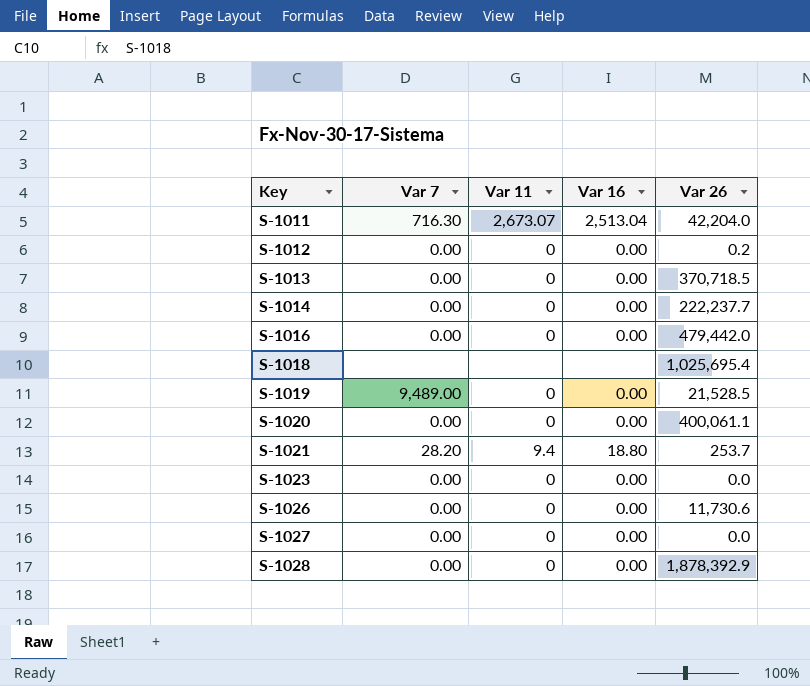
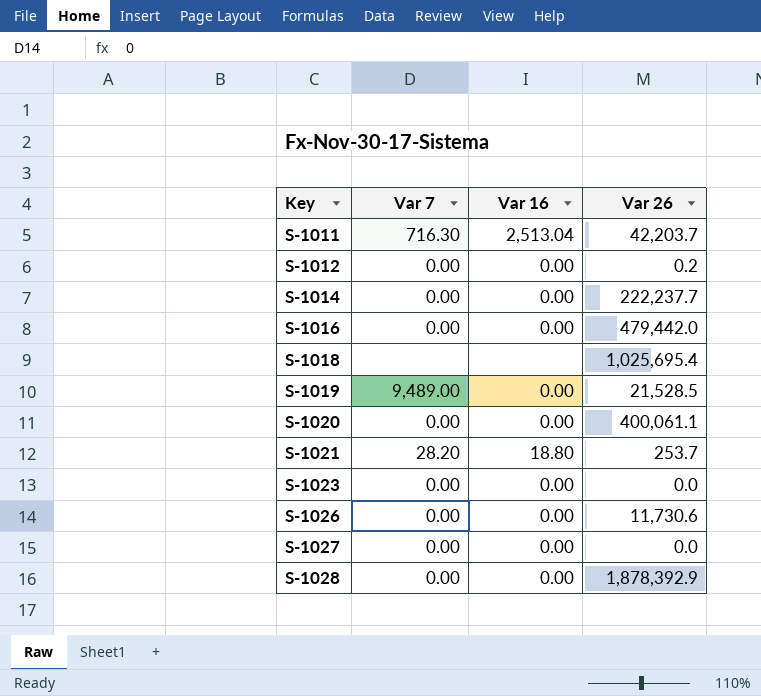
column Var 11 | position: 3 -> none
row S-1013: 0.00 | 0 | 0.00 | 370,718.5 -> none
S-1011 | Var 26: 42,204.0 -> 42,203.7

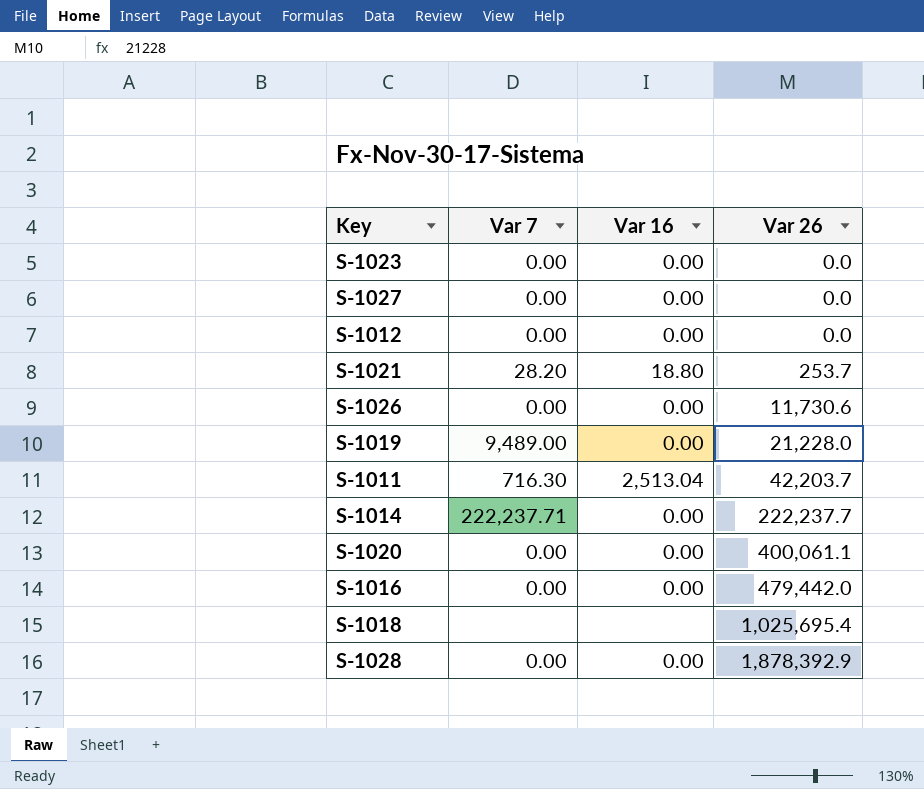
row order: Key ascending -> Var 26 ascending
S-1012 | Var 26: 0.2 -> 0.0
S-1019 | Var 26: 21,528.5 -> 21,228.0
S-1014 | Var 7: 0.00 -> 222,237.71

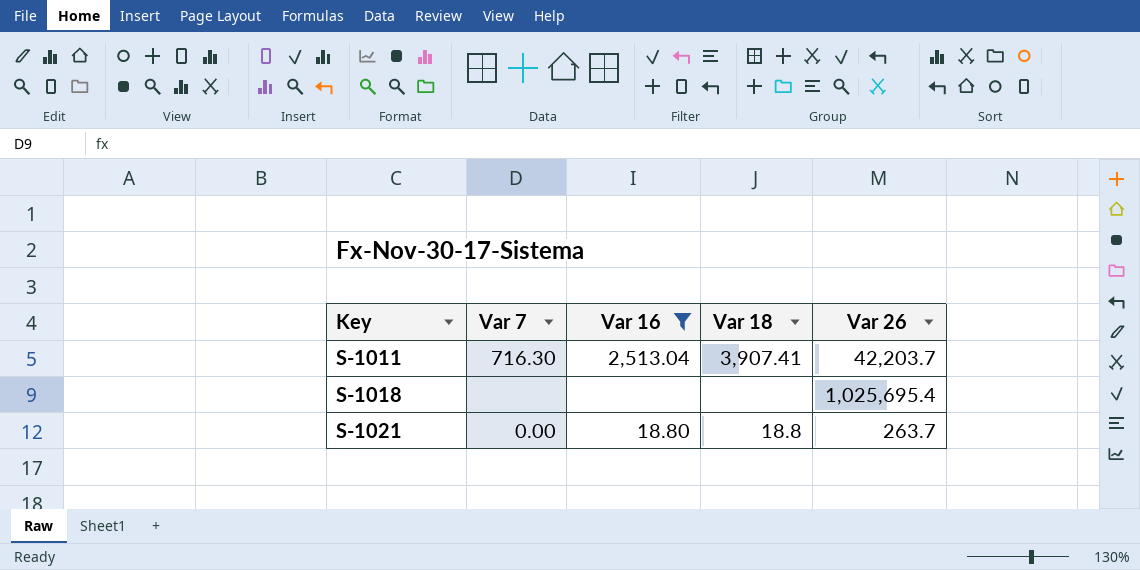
filter: none -> Var 16 != 0.00
row order: Var 26 ascending -> Key ascending
column Var 18 | position: none -> 4
S-1021 | Var 7: 28.20 -> 0.00
S-1021 | Var 26: 253.7 -> 263.7

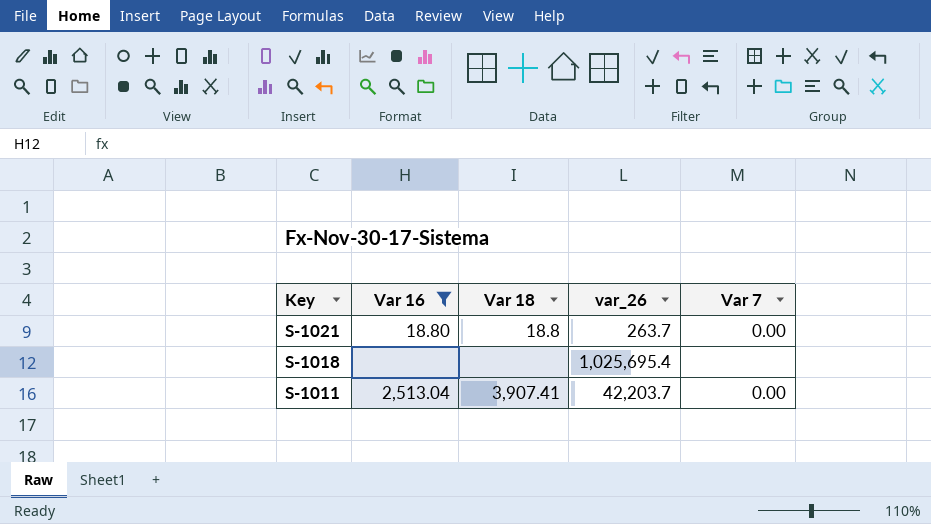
row order: Key ascending -> Key descending
column name: Var 26 -> var_26
column Var 7 | position: 2 -> 5
S-1011 | Var 7: 716.30 -> 0.00

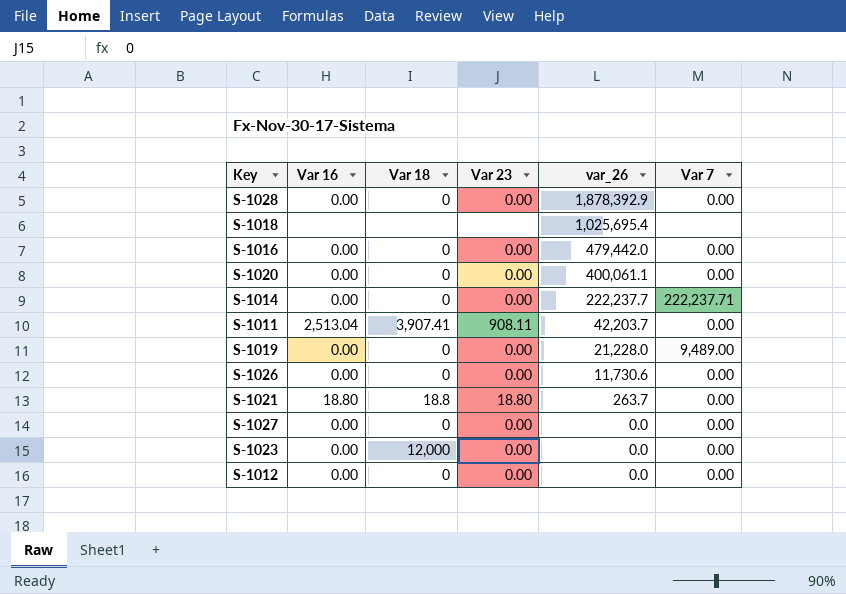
filter: Var 16 != 0.00 -> none
row order: Key descending -> var_26 descending
column Var 23 | position: none -> 4

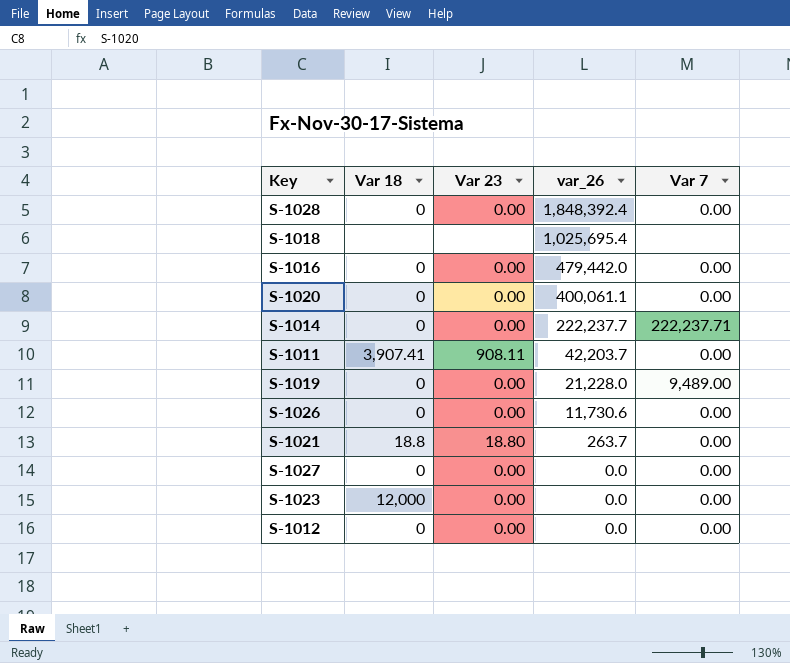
column Var 16 | position: 2 -> none
S-1028 | var_26: 1,878,392.9 -> 1,848,392.4

